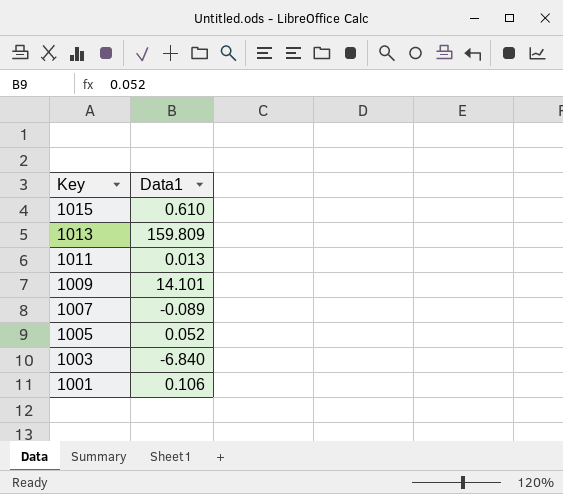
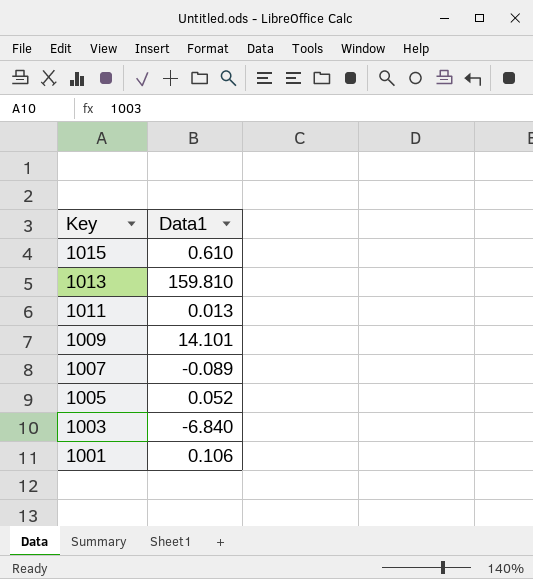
1013 | Data1: 159.809 -> 159.810

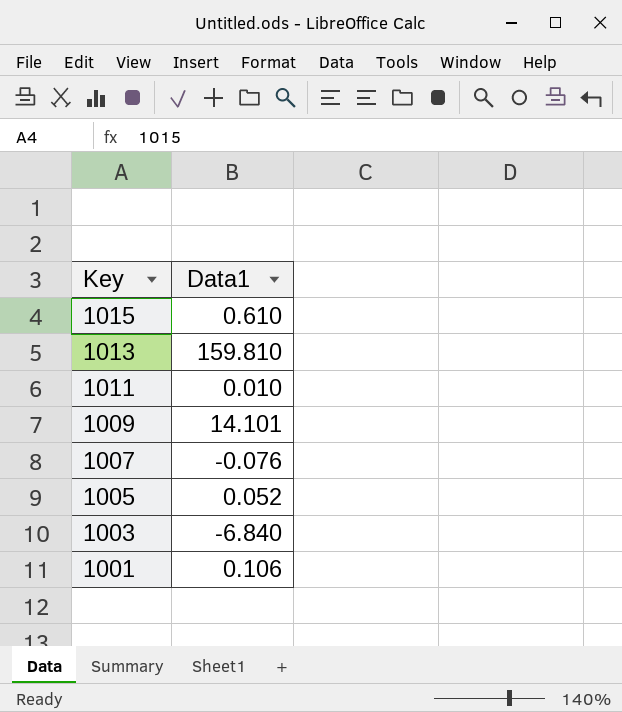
1011 | Data1: 0.013 -> 0.010
1007 | Data1: -0.089 -> -0.076

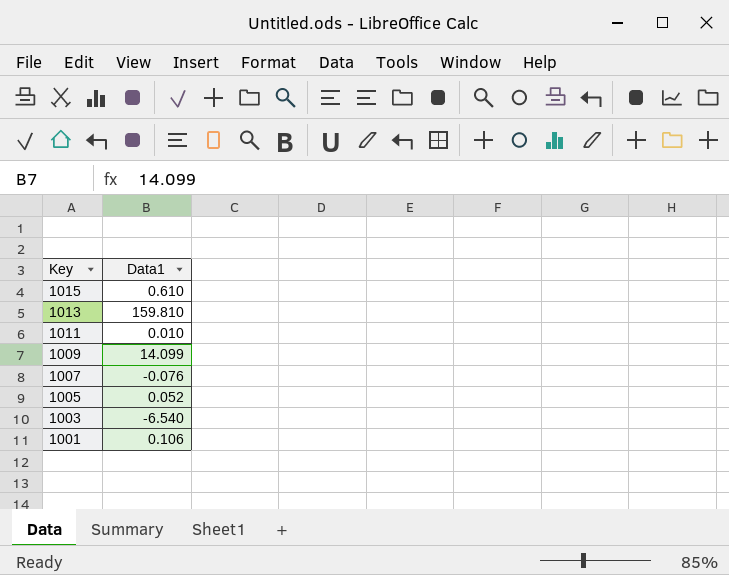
1009 | Data1: 14.101 -> 14.099
1003 | Data1: -6.840 -> -6.540

